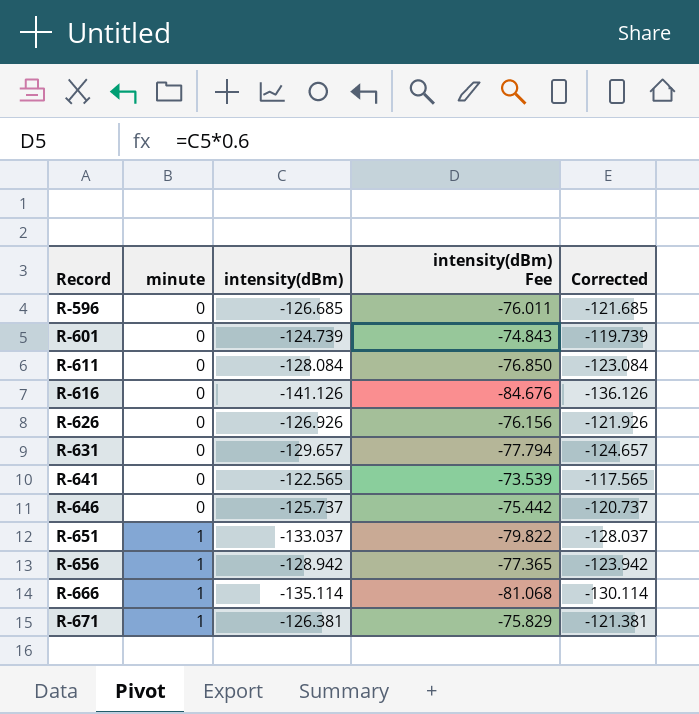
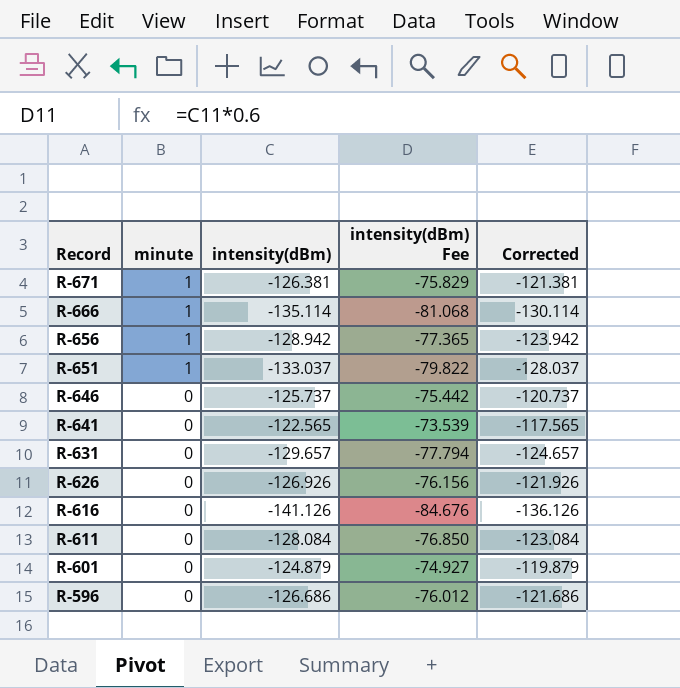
row order: Record ascending -> Record descending
R-601 | intensity(dBm): -124.739 -> -124.879
R-601 | intensity(dBm) Fee: -74.843 -> -74.927
R-601 | Corrected: -119.739 -> -119.879
R-596 | intensity(dBm): -126.685 -> -126.686
R-596 | intensity(dBm) Fee: -76.011 -> -76.012
R-596 | Corrected: -121.685 -> -121.686

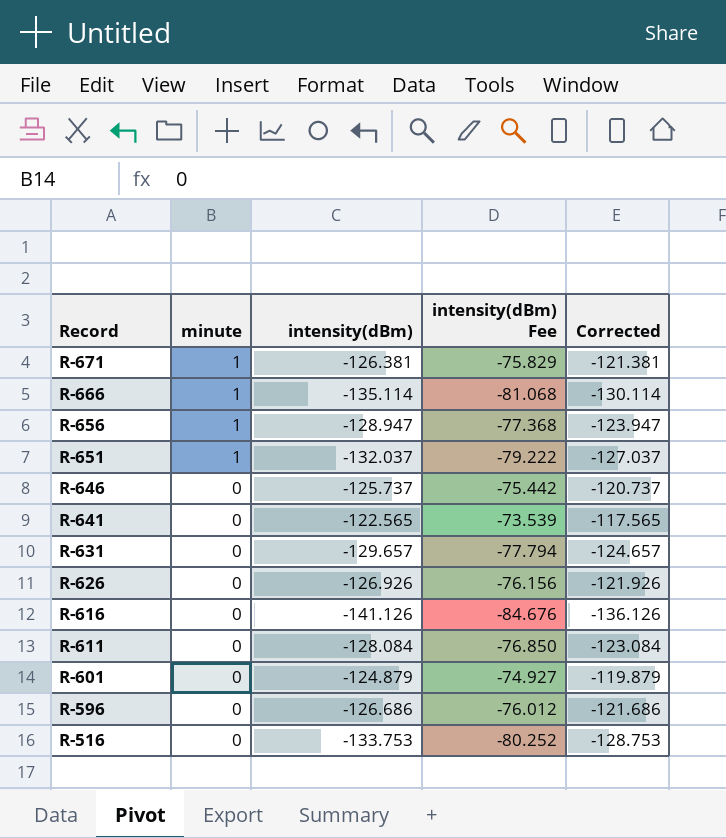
R-656 | intensity(dBm): -128.942 -> -128.947
R-656 | intensity(dBm) Fee: -77.365 -> -77.368
R-656 | Corrected: -123.942 -> -123.947
R-651 | intensity(dBm): -133.037 -> -132.037
R-651 | intensity(dBm) Fee: -79.822 -> -79.222
R-651 | Corrected: -128.037 -> -127.037
row R-516: none -> 0 | -133.753 | -80.252 | -128.753

